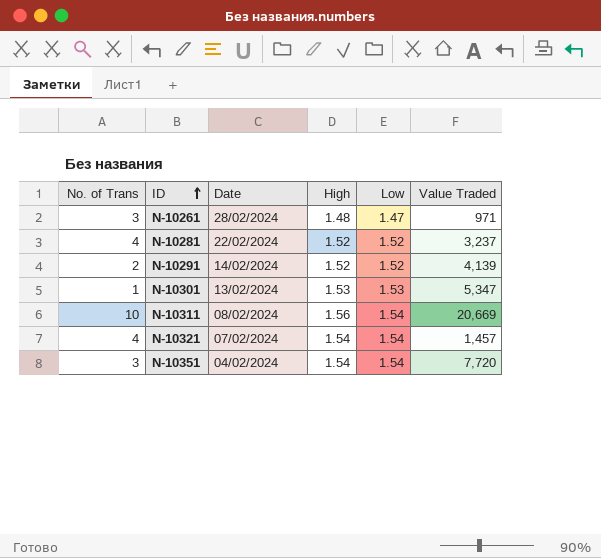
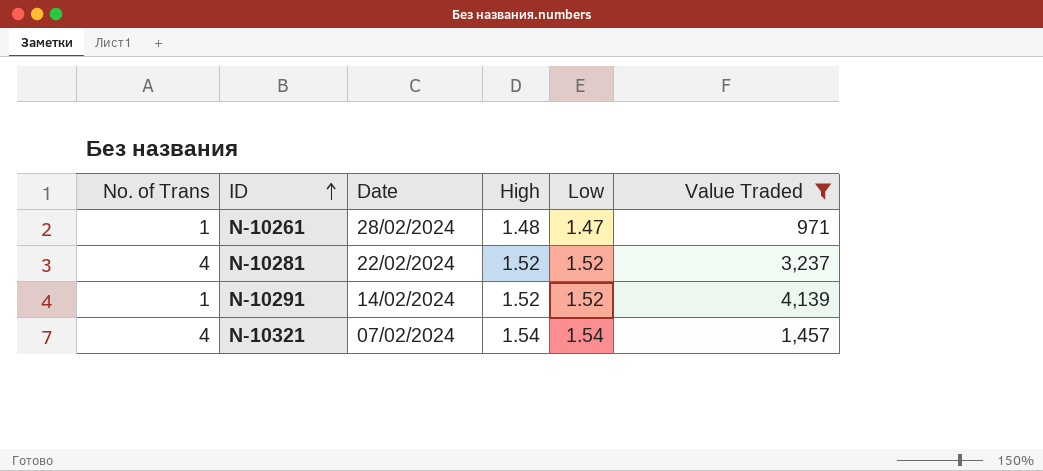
filter: none -> Value Traded <= 4,139
N-10261 | No. of Trans: 3 -> 1
N-10291 | No. of Trans: 2 -> 1

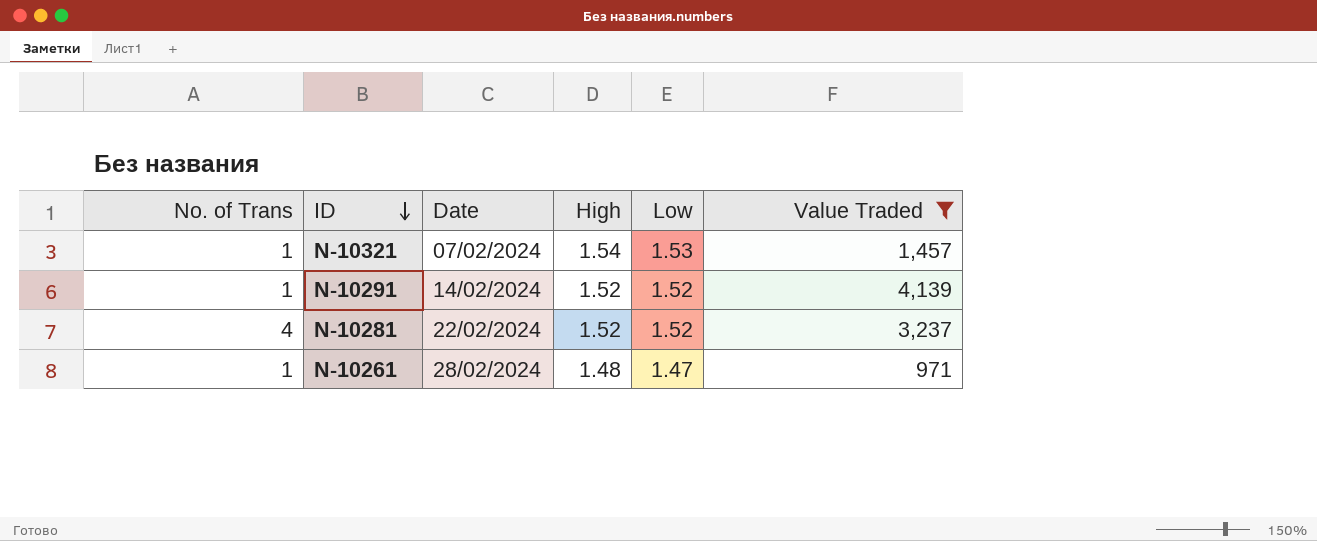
row order: ID ascending -> ID descending
N-10321 | No. of Trans: 4 -> 1
N-10321 | Low: 1.54 -> 1.53

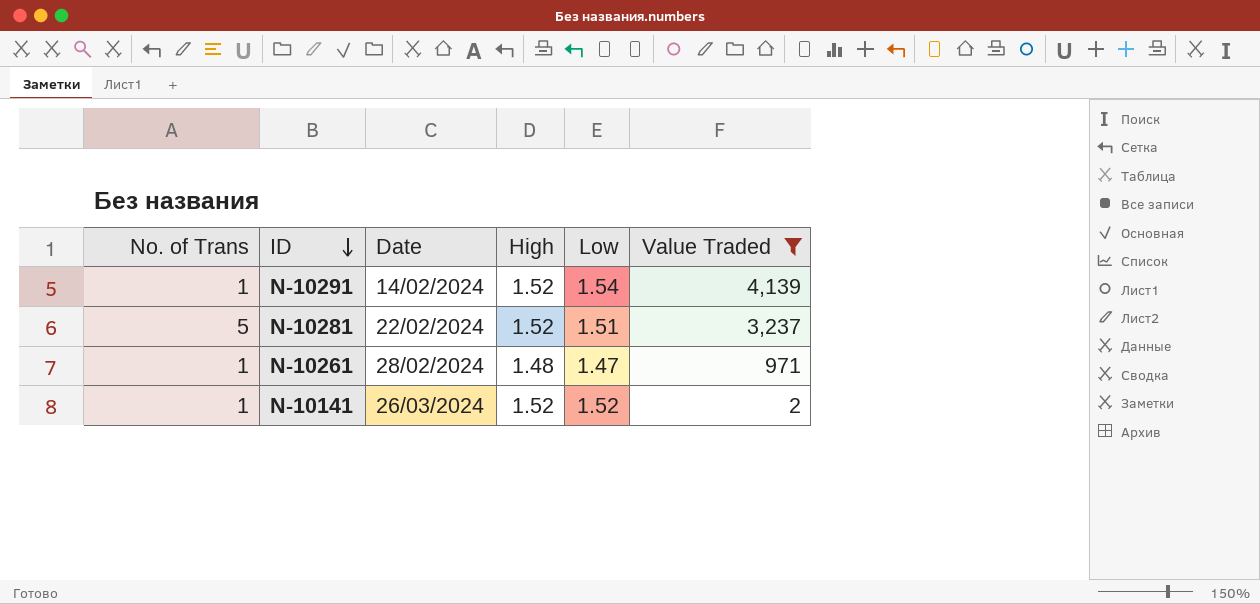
row N-10321: 1 | 07/02/2024 | 1.54 | 1.53 | 1,457 -> none
N-10291 | Low: 1.52 -> 1.54
N-10281 | No. of Trans: 4 -> 5
N-10281 | Low: 1.52 -> 1.51
row N-10141: none -> 1 | 26/03/2024 | 1.52 | 1.52 | 2

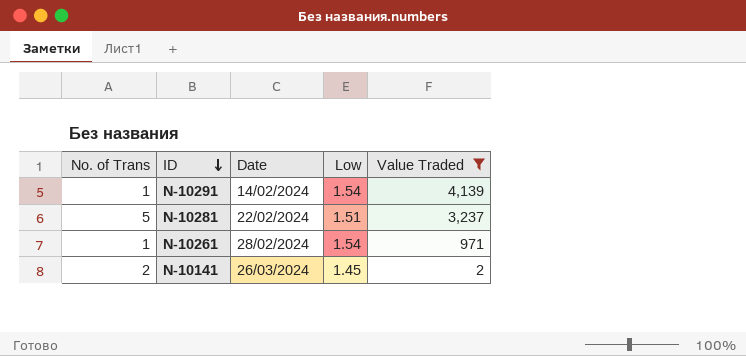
column High | position: 4 -> none
N-10261 | Low: 1.47 -> 1.54
N-10141 | No. of Trans: 1 -> 2
N-10141 | Low: 1.52 -> 1.45

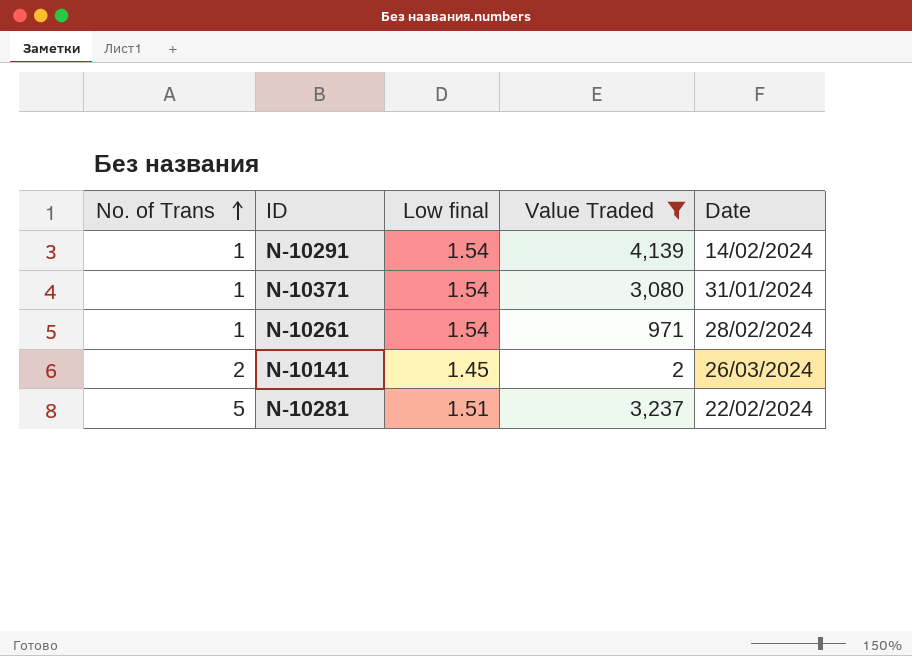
row order: ID descending -> No. of Trans ascending
column name: Low -> Low final
column Date | position: 3 -> 5
row N-10371: none -> 1 | 1.54 | 3,080 | 31/01/2024

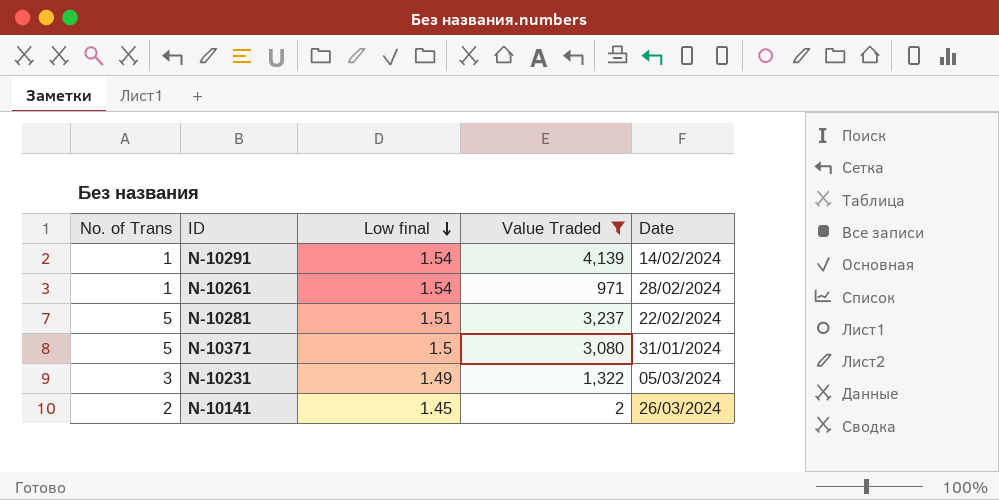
row order: No. of Trans ascending -> Low final descending
N-10371 | No. of Trans: 1 -> 5
N-10371 | Low final: 1.54 -> 1.5
row N-10231: none -> 3 | 1.49 | 1,322 | 05/03/2024

